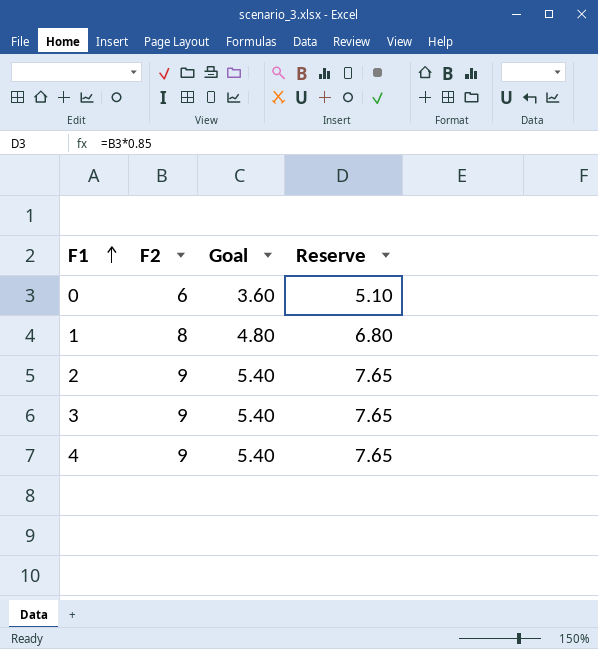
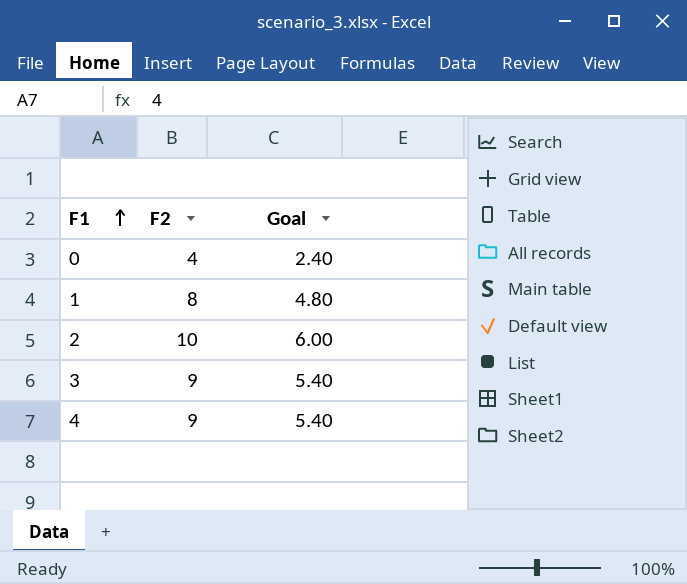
column Reserve | formula: [F2] * 0.85 -> none
0 | F2: 6 -> 4
0 | Goal: 3.60 -> 2.40
2 | F2: 9 -> 10
2 | Goal: 5.40 -> 6.00

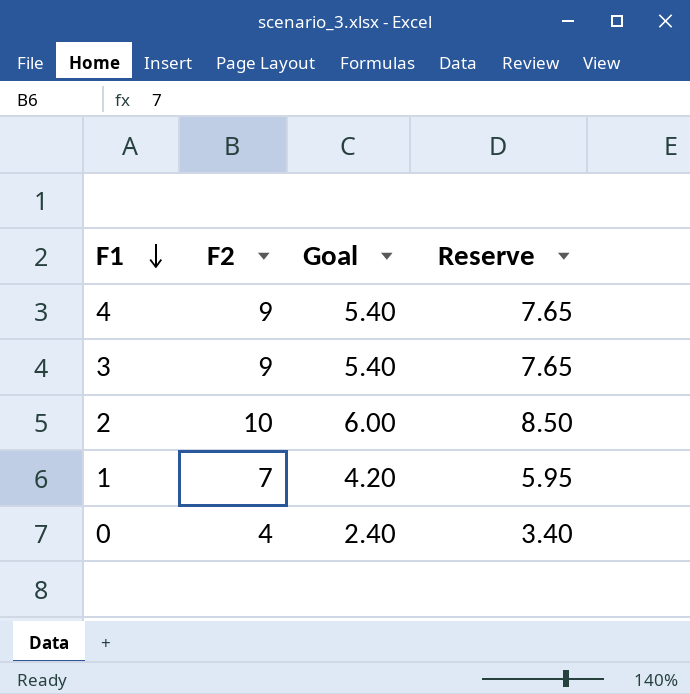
row order: F1 ascending -> F1 descending
column Reserve | formula: none -> [F2] * 0.85
1 | F2: 8 -> 7
1 | Goal: 4.80 -> 4.20

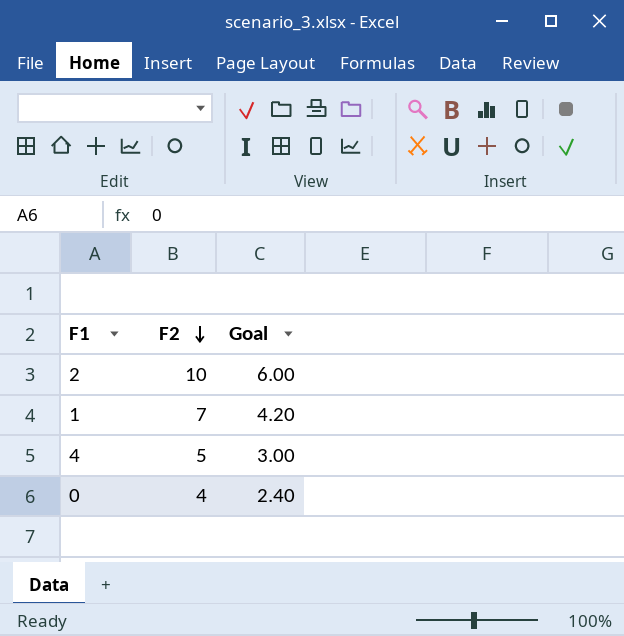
row order: F1 descending -> F2 descending
column Reserve | formula: [F2] * 0.85 -> none
row 3: 9 | 5.40 | 7.65 -> none
4 | F2: 9 -> 5
4 | Goal: 5.40 -> 3.00

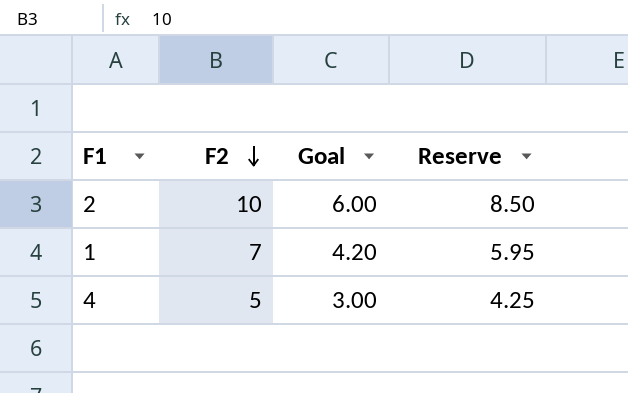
column Reserve | formula: none -> [F2] * 0.85
row 0: 4 | 2.40 -> none

